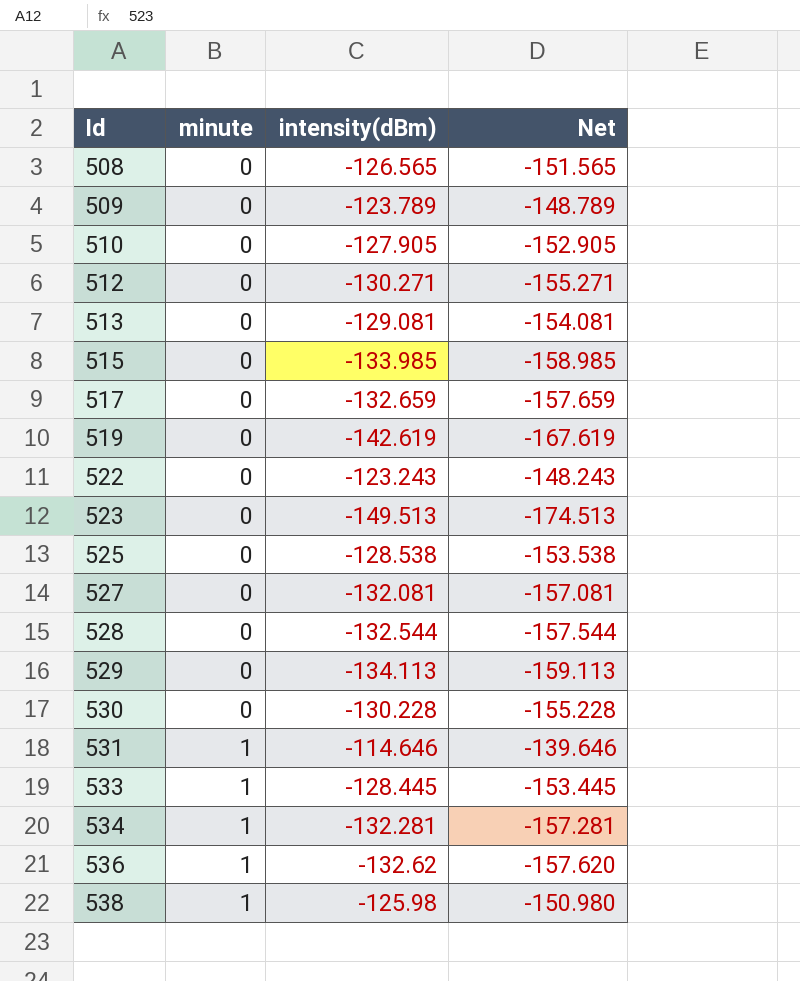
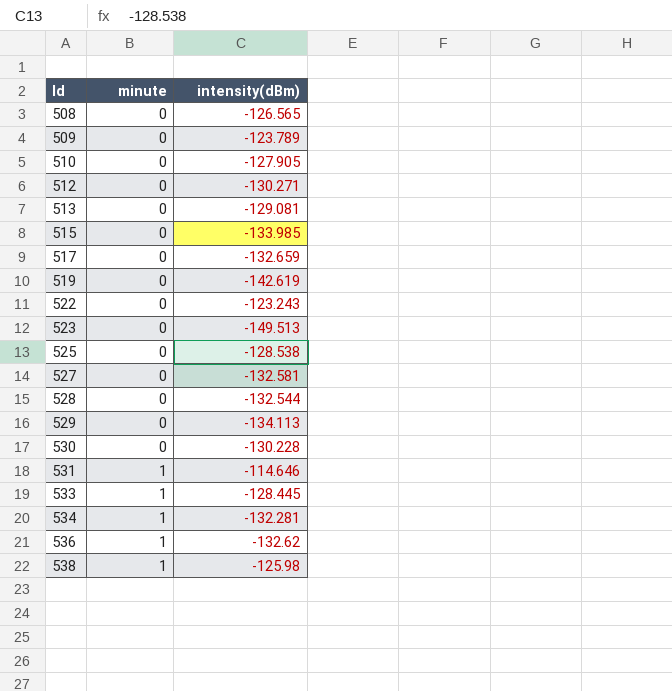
column Net | formula: [intensity(dBm)] - 25 -> none
527 | intensity(dBm): -132.081 -> -132.581

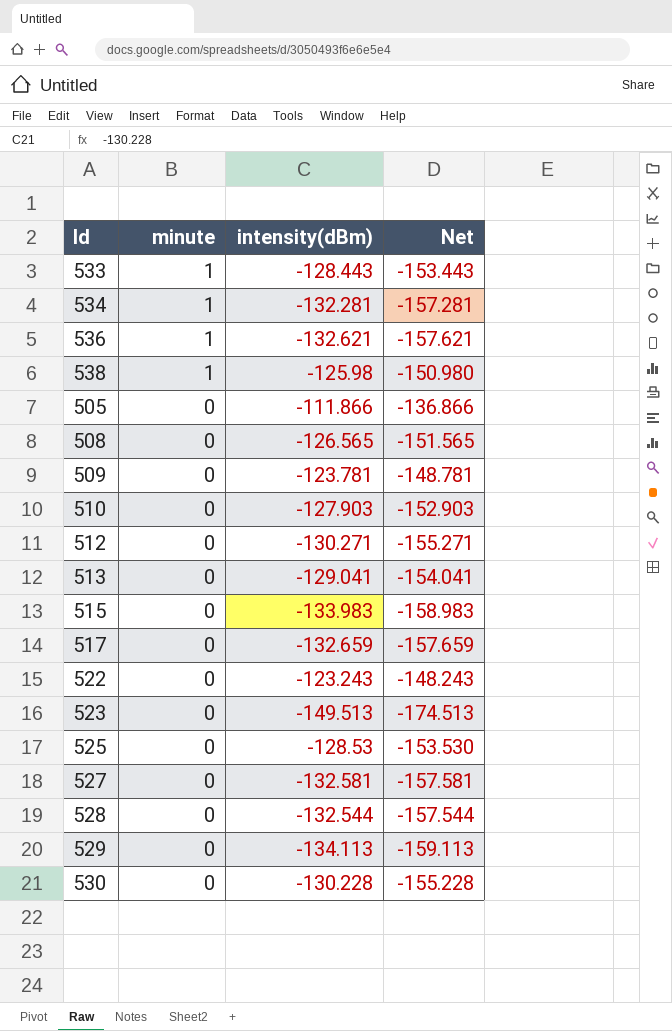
row order: Id ascending -> minute descending
column Net | formula: none -> [intensity(dBm)] - 25
row 519: 0 | -142.619 -> none
row 531: 1 | -114.646 -> none
533 | intensity(dBm): -128.445 -> -128.443
536 | intensity(dBm): -132.62 -> -132.621
row 505: none -> 0 | -111.866 | -136.866
509 | intensity(dBm): -123.789 -> -123.781
510 | intensity(dBm): -127.905 -> -127.903
513 | intensity(dBm): -129.081 -> -129.041
515 | intensity(dBm): -133.985 -> -133.983
525 | intensity(dBm): -128.538 -> -128.53

